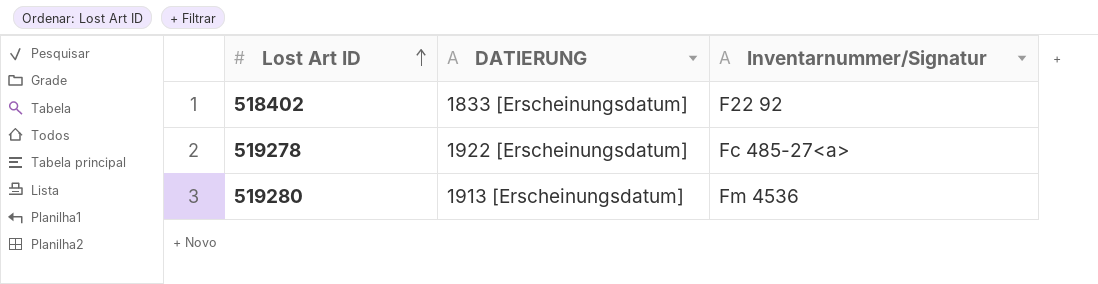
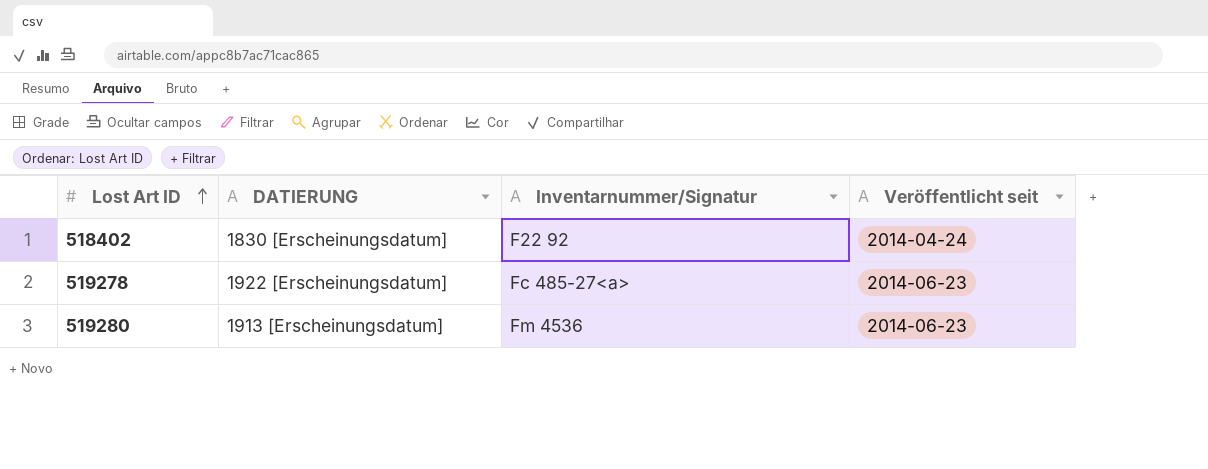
column Veröffentlicht seit | position: none -> 4
518402 | DATIERUNG: 1833 [Erscheinungsdatum] -> 1830 [Erscheinungsdatum]

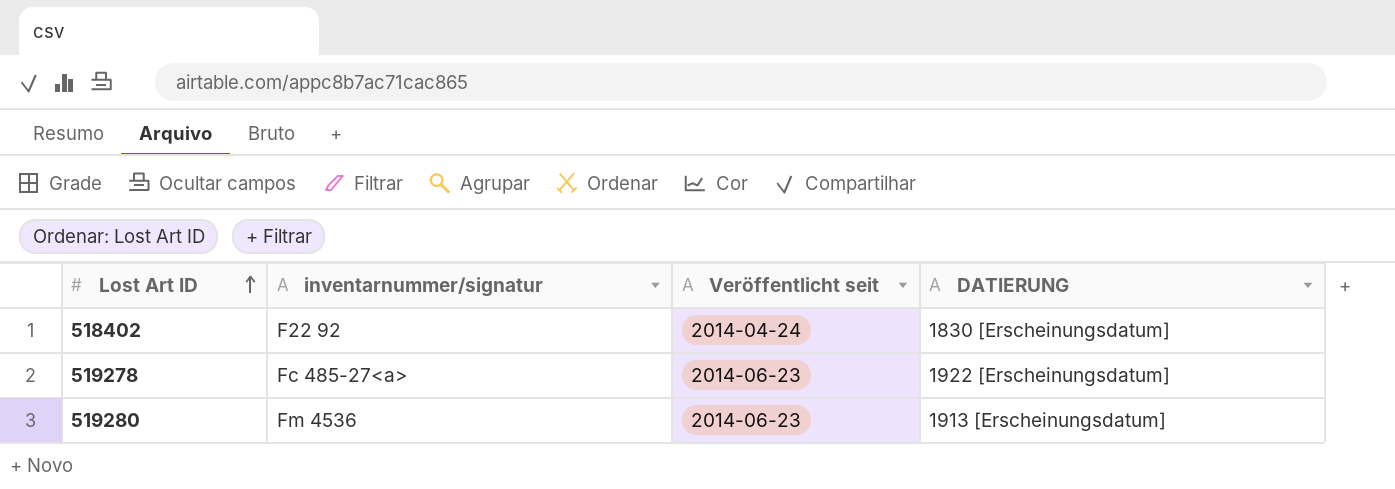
column name: Inventarnummer/Signatur -> inventarnummer/signatur
column DATIERUNG | position: 2 -> 4

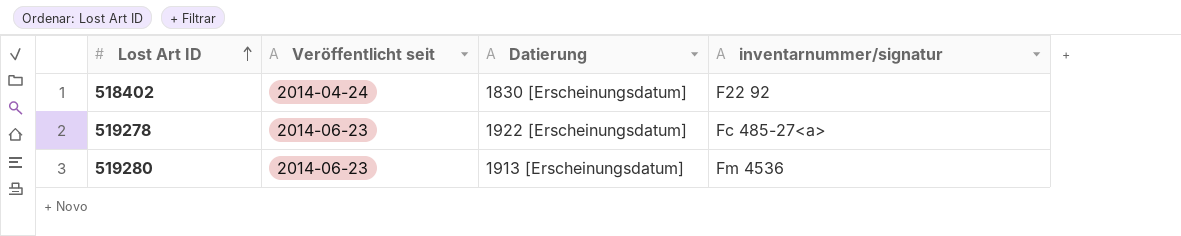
column name: DATIERUNG -> Datierung
column inventarnummer/signatur | position: 2 -> 4

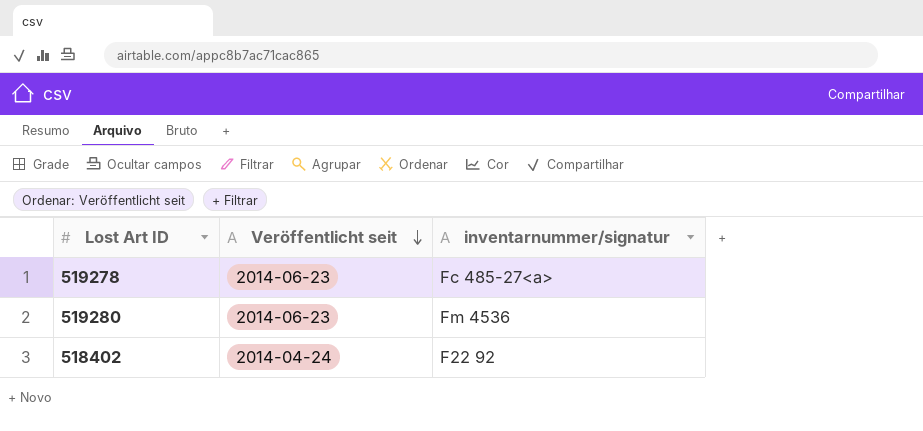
row order: Lost Art ID ascending -> Veröffentlicht seit descending
column Datierung | position: 3 -> none

